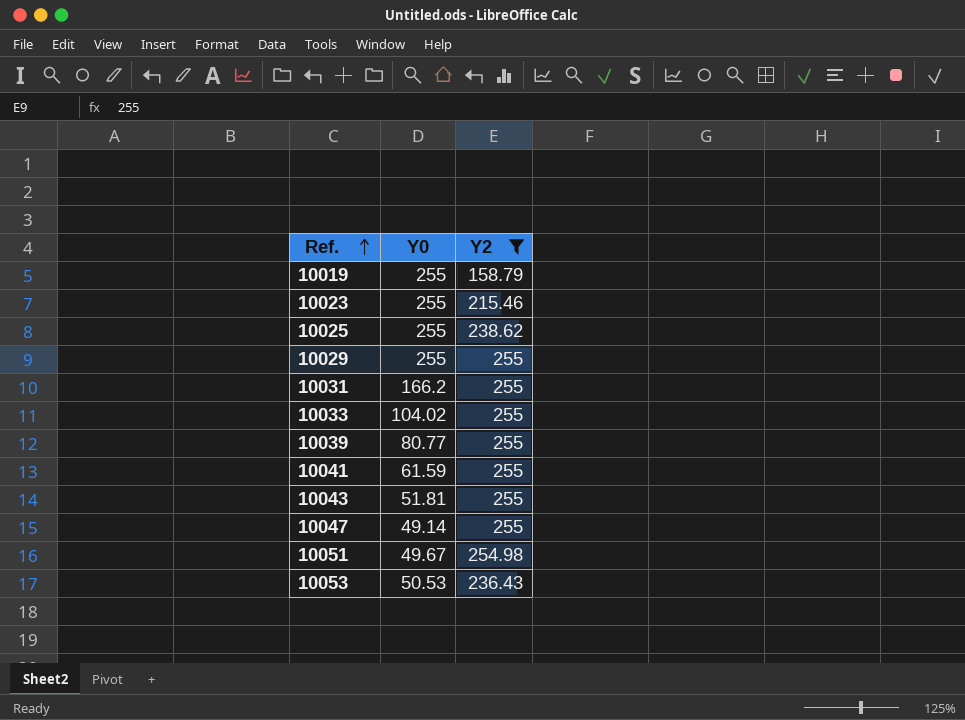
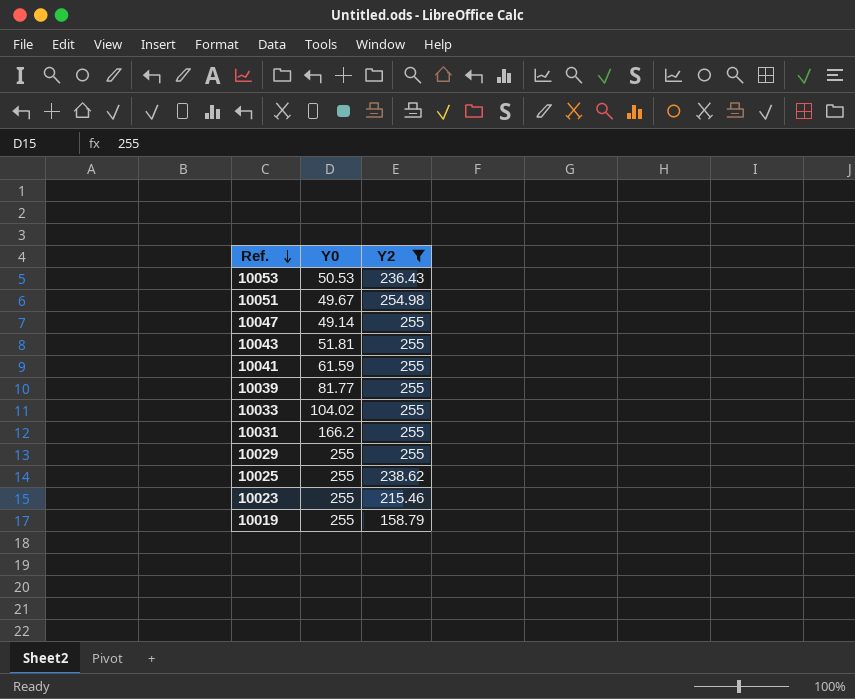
row order: Ref. ascending -> Ref. descending
10039 | Y0: 80.77 -> 81.77

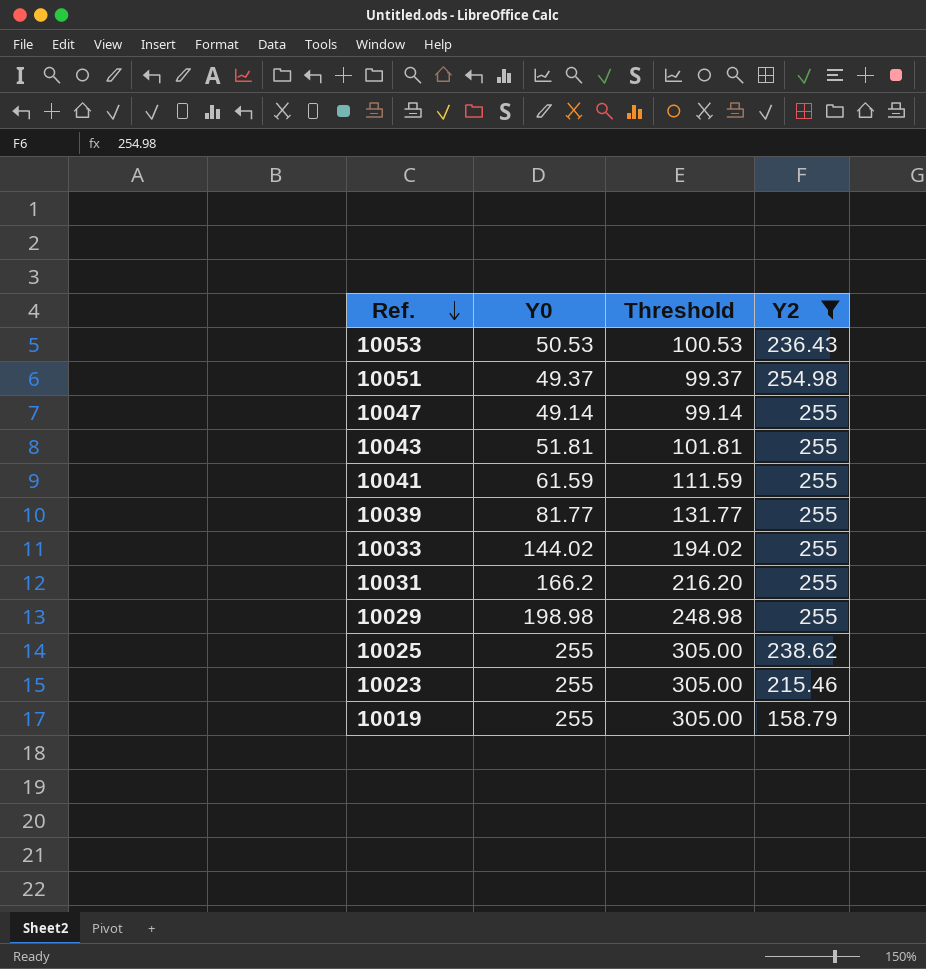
column Threshold | formula: none -> [Y0] + 50
10051 | Y0: 49.67 -> 49.37
10033 | Y0: 104.02 -> 144.02
10029 | Y0: 255 -> 198.98

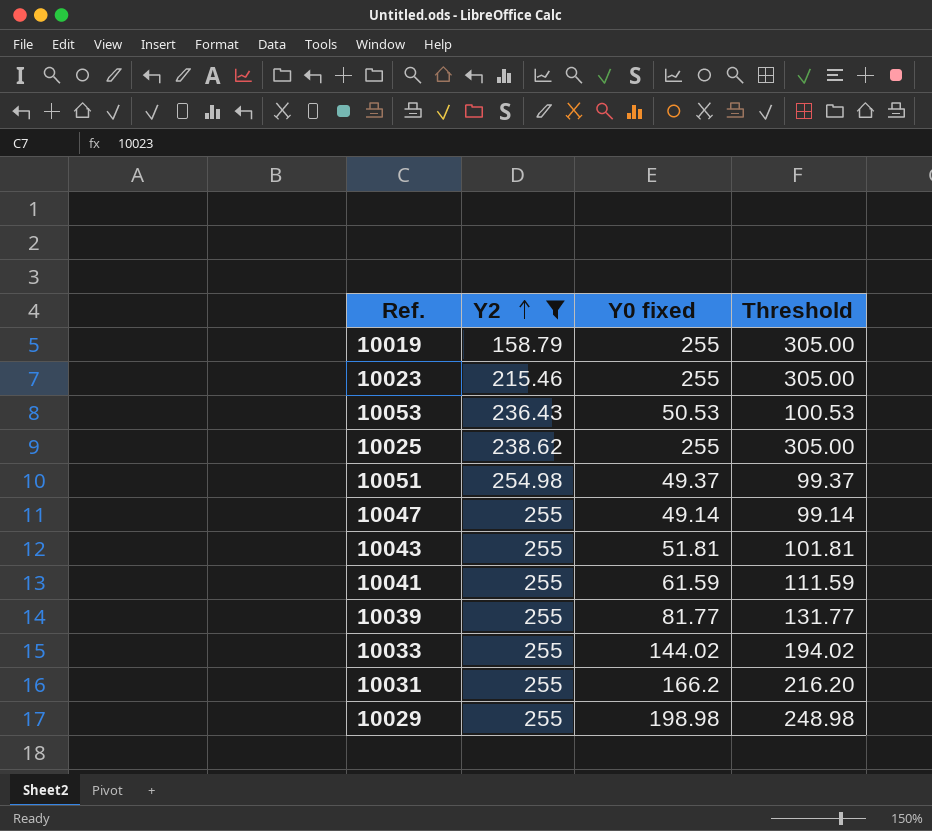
row order: Ref. descending -> Y2 ascending
column Y2 | position: 4 -> 2
column name: Y0 -> Y0 fixed

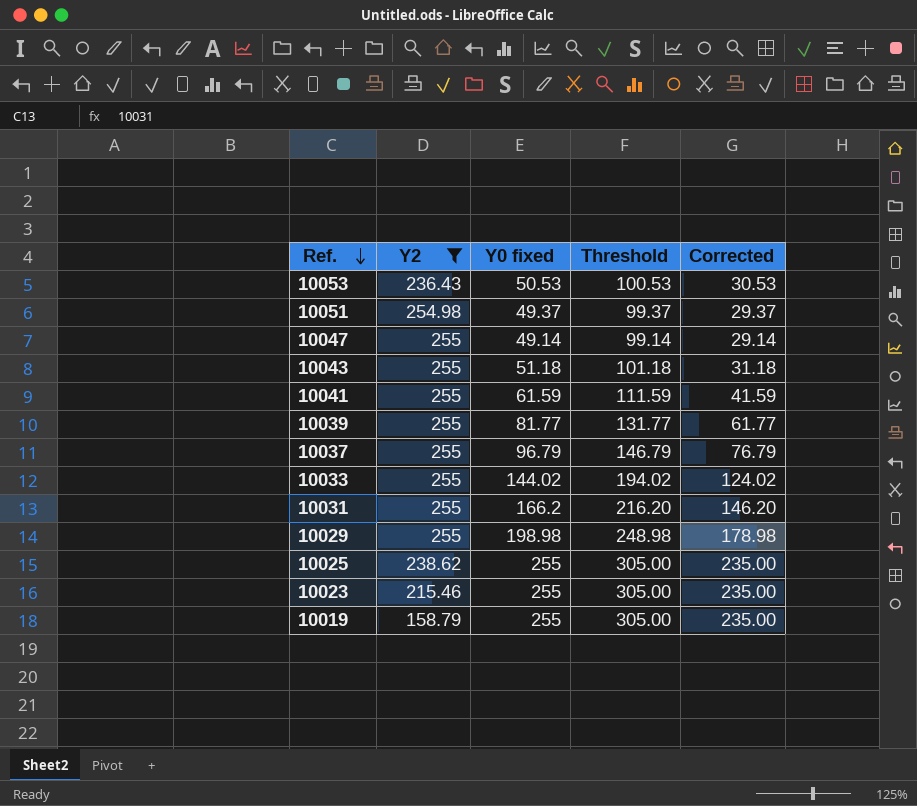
row order: Y2 ascending -> Ref. descending
column Corrected | formula: none -> [Y0 fixed] - 20
10043 | Y0 fixed: 51.81 -> 51.18
10043 | Threshold: 101.81 -> 101.18
row 10037: none -> 255 | 96.79 | 146.79 | 76.79

